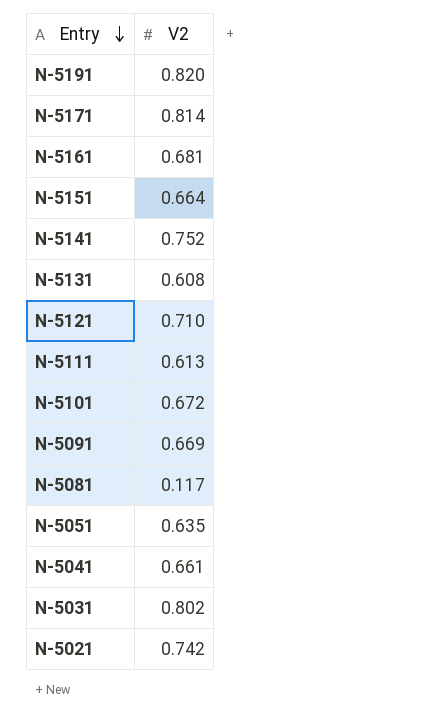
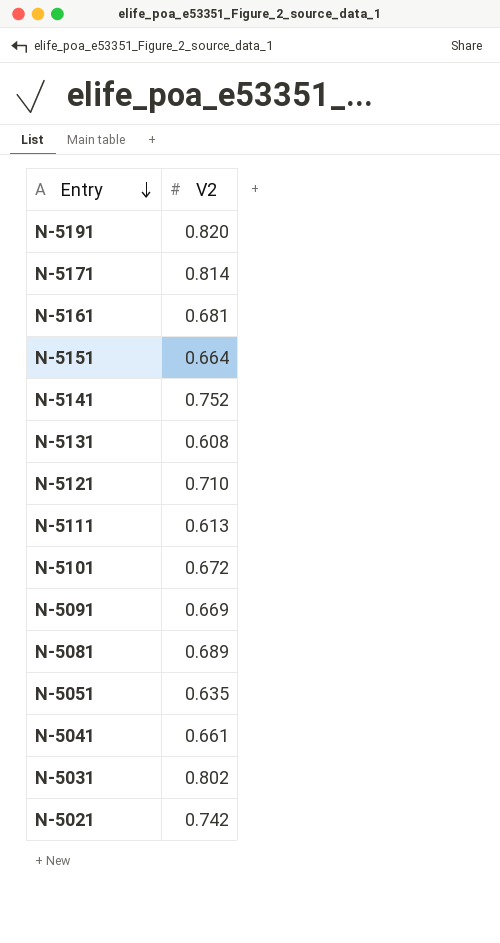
N-5081 | V2: 0.117 -> 0.689

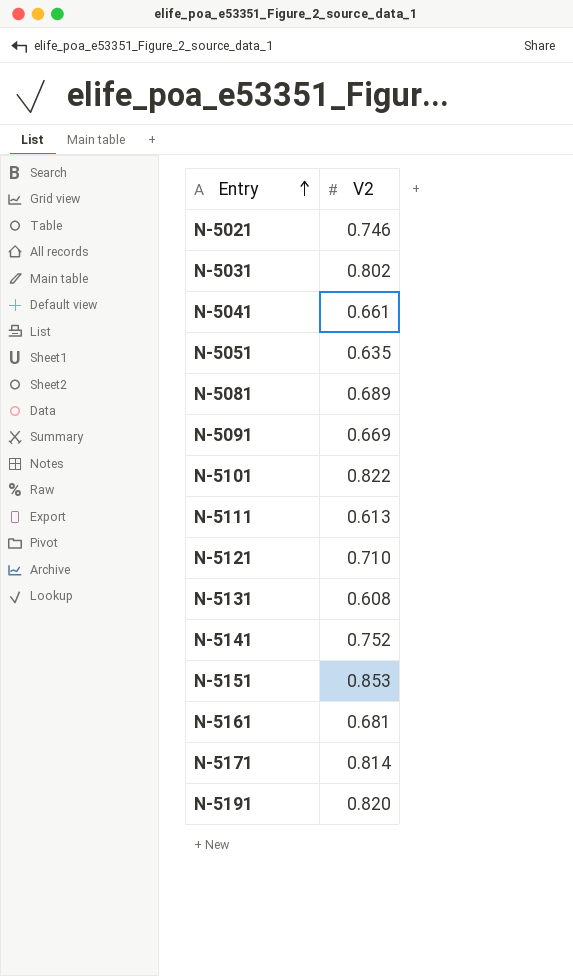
row order: Entry descending -> Entry ascending
N-5021 | V2: 0.742 -> 0.746
N-5101 | V2: 0.672 -> 0.822
N-5151 | V2: 0.664 -> 0.853

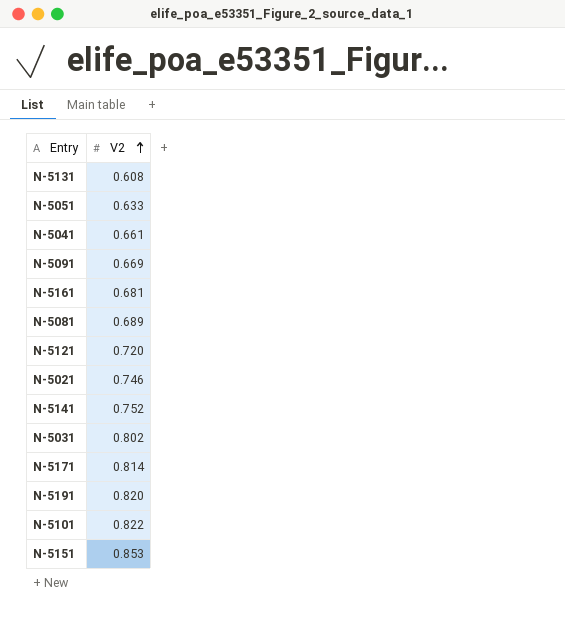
row order: Entry ascending -> V2 ascending
row N-5111: 0.613 -> none
N-5051 | V2: 0.635 -> 0.633
N-5121 | V2: 0.710 -> 0.720

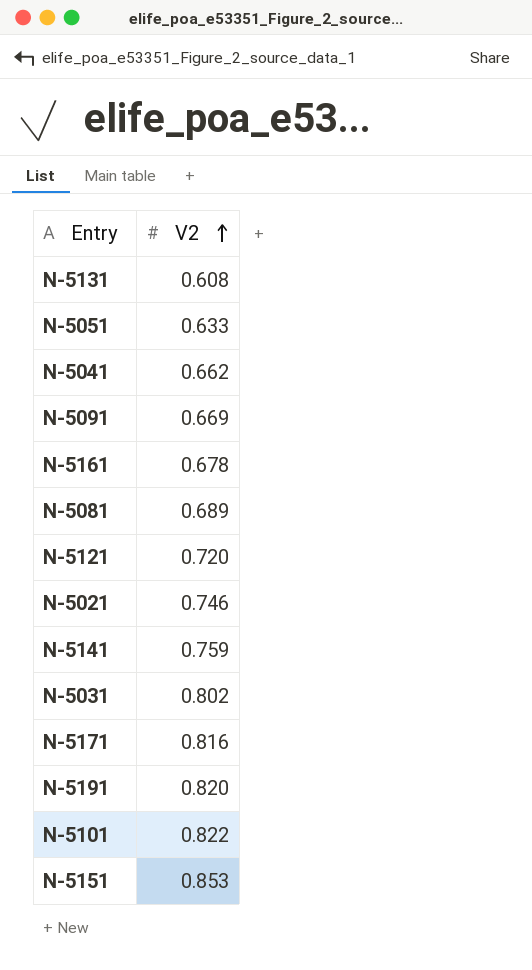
N-5041 | V2: 0.661 -> 0.662
N-5161 | V2: 0.681 -> 0.678
N-5141 | V2: 0.752 -> 0.759
N-5171 | V2: 0.814 -> 0.816

